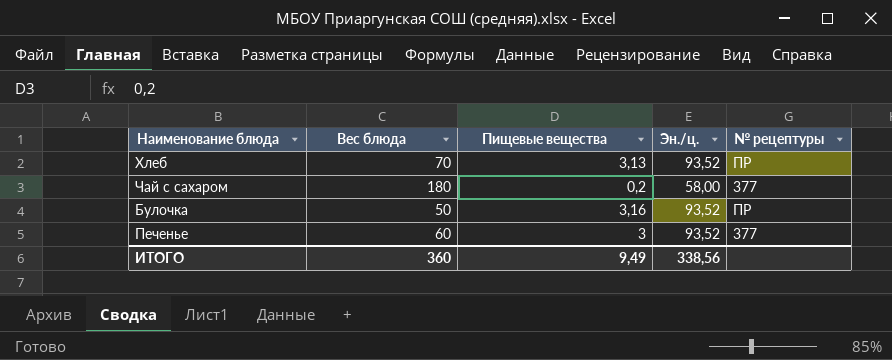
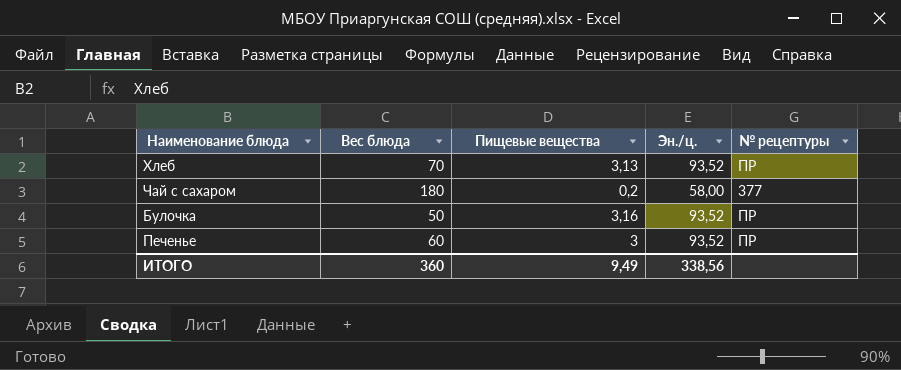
Печенье | № рецептуры: 377 -> ПР

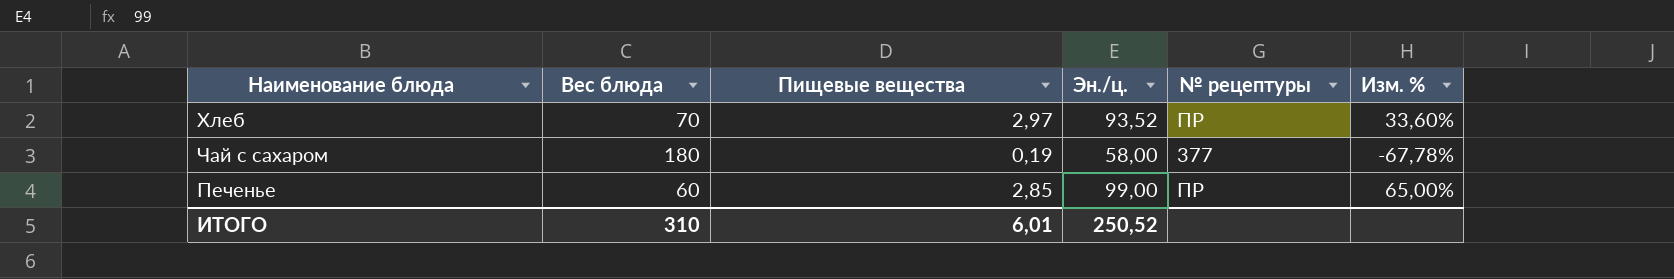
column Изм. % | formula: none -> ([Эн./ц.] - [Вес блюда]) / [Вес блюда]
row Булочка: 50 | 3,16 | 93,52 | ПР -> none
Хлеб | Пищевые вещества: 3,13 -> 2,97
Чай с сахаром | Пищевые вещества: 0,2 -> 0,19
Печенье | Пищевые вещества: 3 -> 2,85
Печенье | Эн./ц.: 93,52 -> 99,00
ИТОГО | Вес блюда: 360 -> 310
ИТОГО | Пищевые вещества: 9,49 -> 6,01
ИТОГО | Эн./ц.: 338,56 -> 250,52

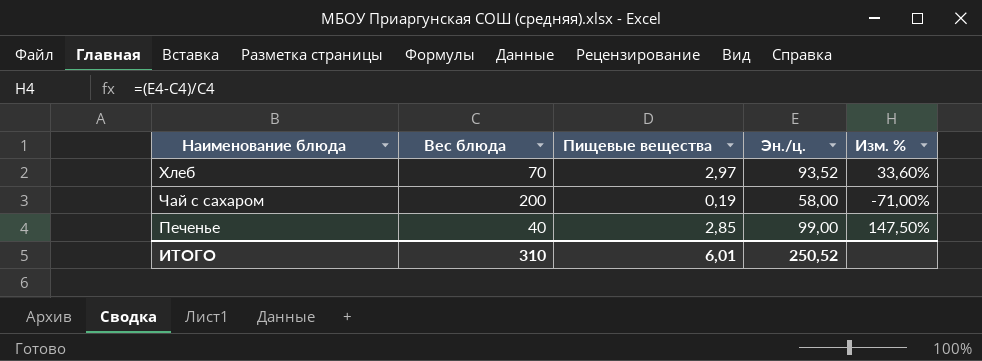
column № рецептуры | position: 5 -> none
Чай с сахаром | Вес блюда: 180 -> 200
Чай с сахаром | Изм. %: -67,78% -> -71,00%
Печенье | Вес блюда: 60 -> 40
Печенье | Изм. %: 65,00% -> 147,50%

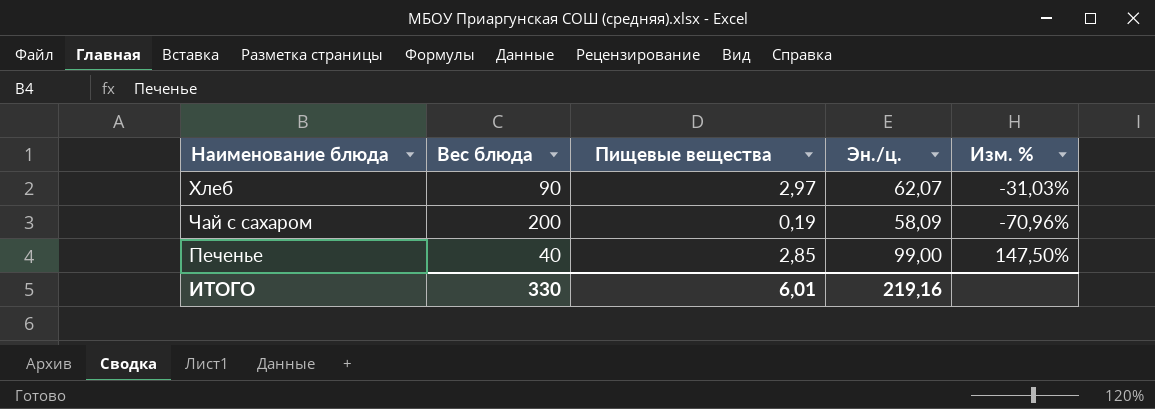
Хлеб | Вес блюда: 70 -> 90
Хлеб | Эн./ц.: 93,52 -> 62,07
Хлеб | Изм. %: 33,60% -> -31,03%
Чай с сахаром | Эн./ц.: 58,00 -> 58,09
Чай с сахаром | Изм. %: -71,00% -> -70,96%
ИТОГО | Вес блюда: 310 -> 330
ИТОГО | Эн./ц.: 250,52 -> 219,16

